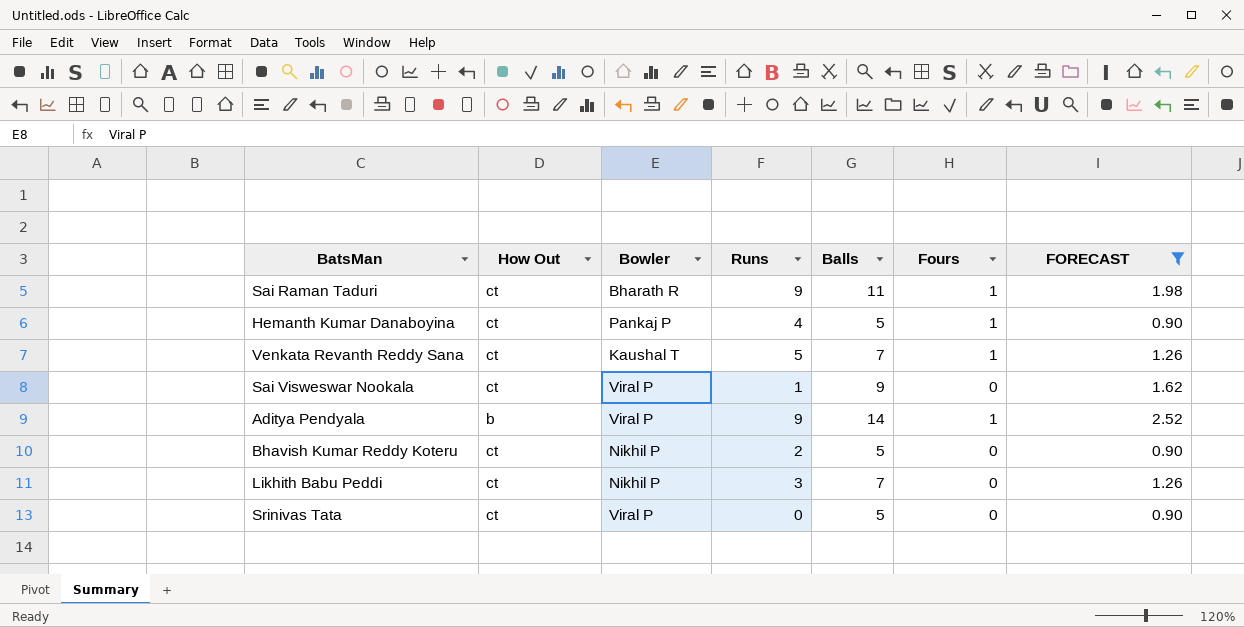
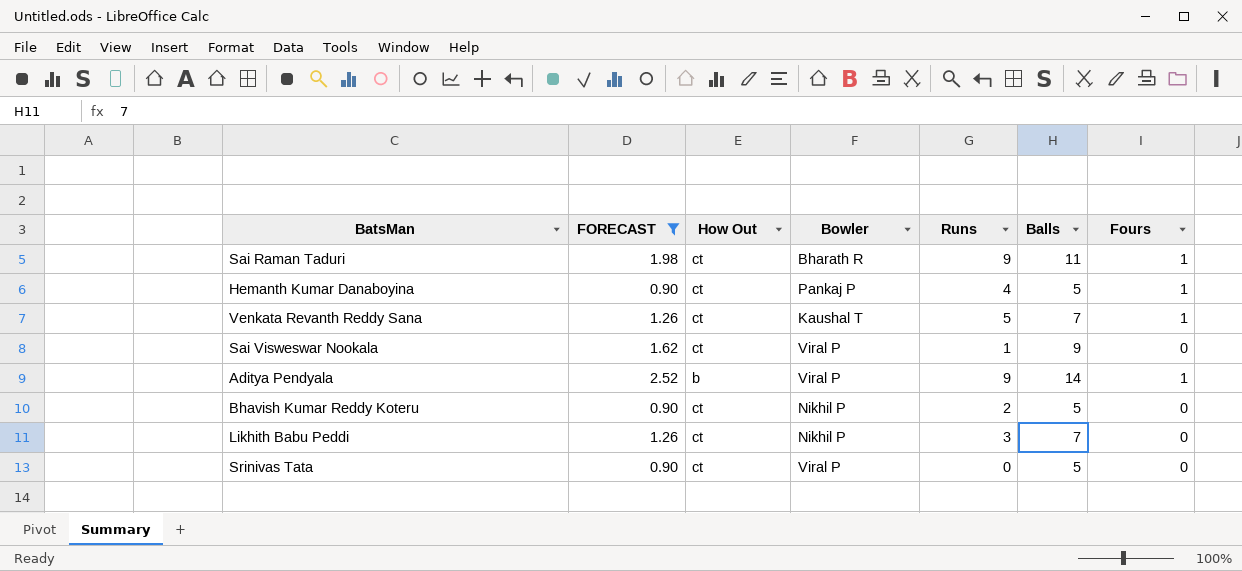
column FORECAST | position: 7 -> 2

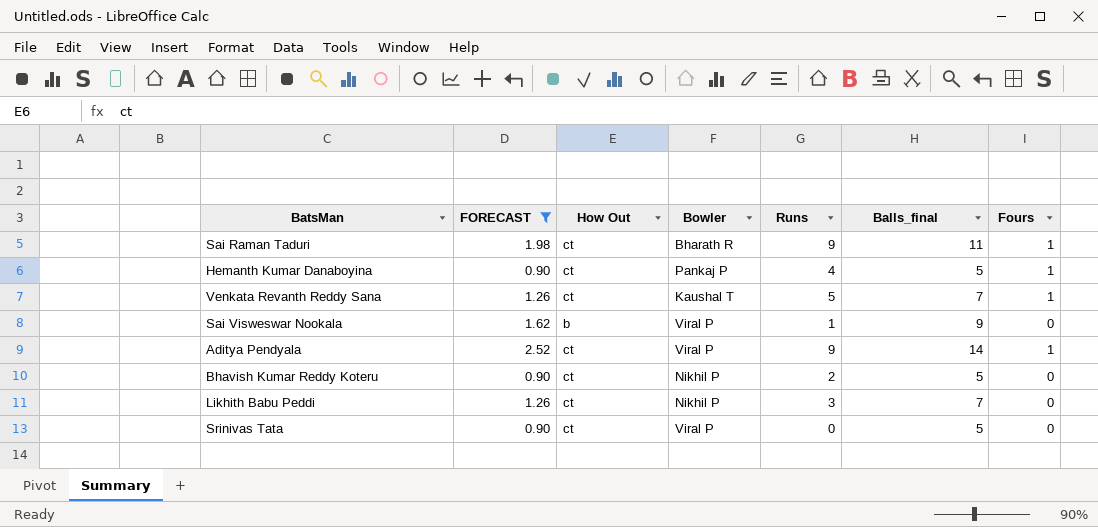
column name: Balls -> Balls_final
Sai Visweswar Nookala | How Out: ct -> b
Aditya Pendyala | How Out: b -> ct

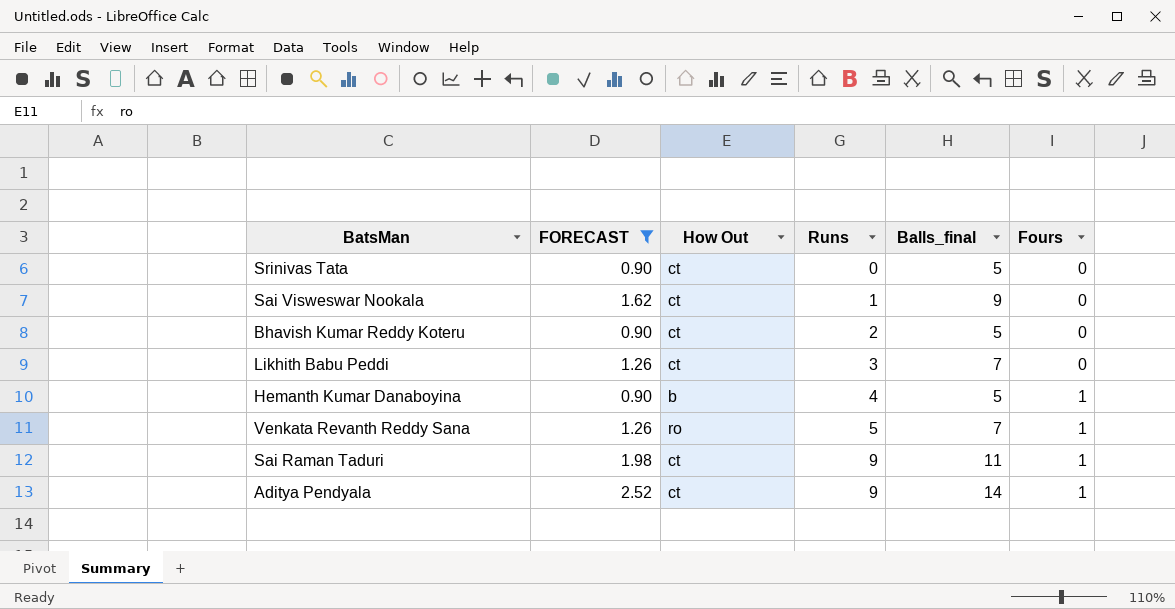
row order: none -> Runs ascending
column Bowler | position: 4 -> none
Sai Visweswar Nookala | How Out: b -> ct
Hemanth Kumar Danaboyina | How Out: ct -> b
Venkata Revanth Reddy Sana | How Out: ct -> ro

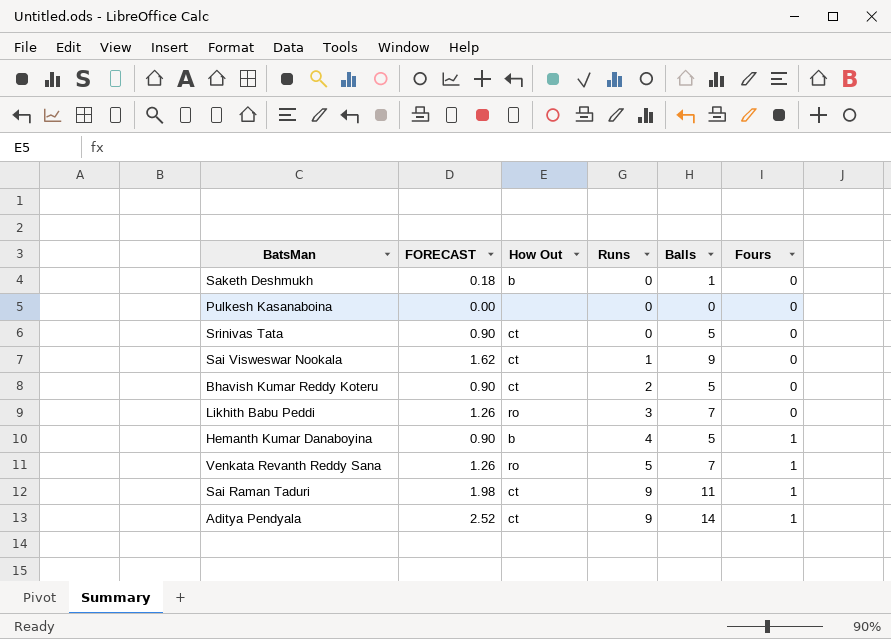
filter: FORECAST >= 0.90 -> none
column name: Balls_final -> Balls
Likhith Babu Peddi | How Out: ct -> ro

